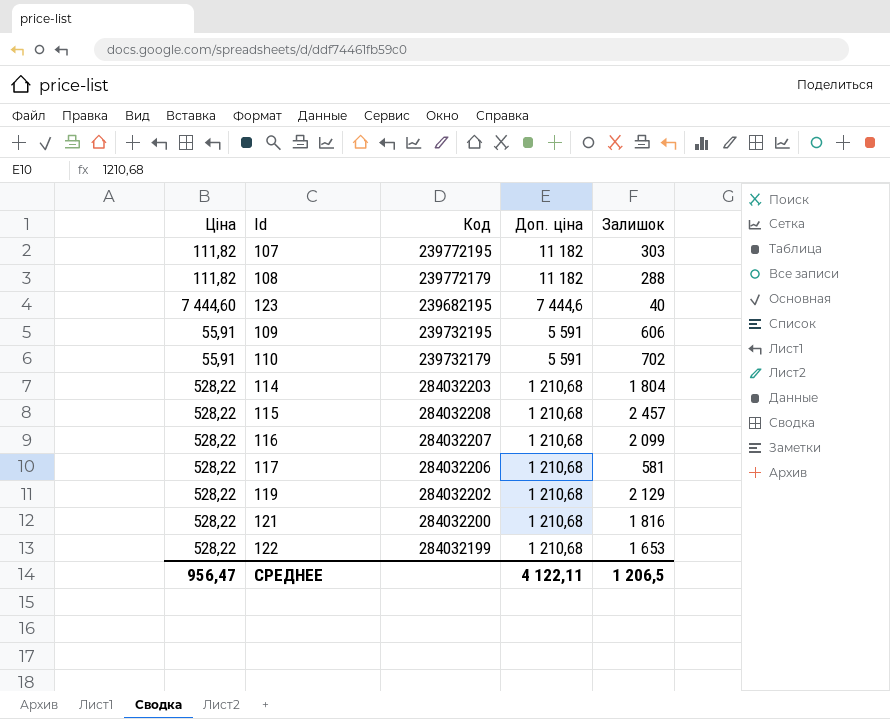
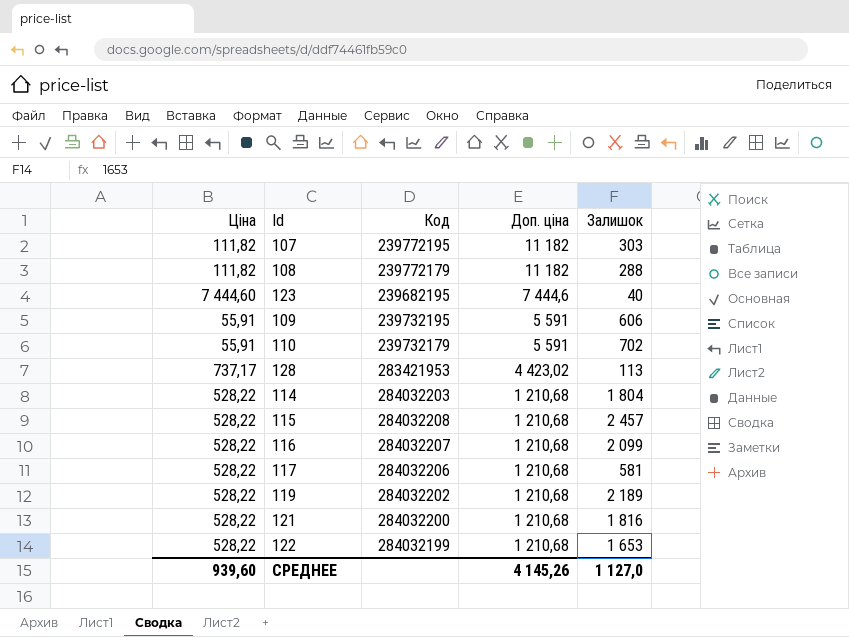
row 128: none -> 737,17 | 283421953 | 4 423,02 | 113
119 | Залишок: 2 129 -> 2 189
СРЕДНЕЕ | Ціна: 956,47 -> 939,60
СРЕДНЕЕ | Доп. ціна: 4 122,11 -> 4 145,26
СРЕДНЕЕ | Залишок: 1 206,5 -> 1 127,0

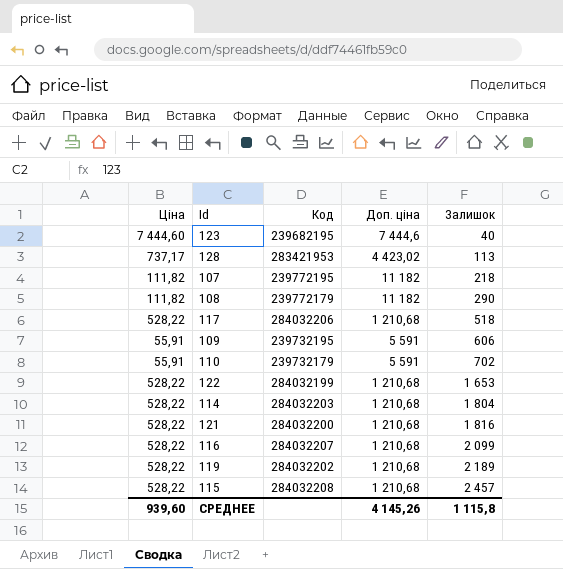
row order: Доп. ціна descending -> Залишок ascending
107 | Залишок: 303 -> 218
108 | Залишок: 288 -> 290
117 | Залишок: 581 -> 518
СРЕДНЕЕ | Залишок: 1 127,0 -> 1 115,8

